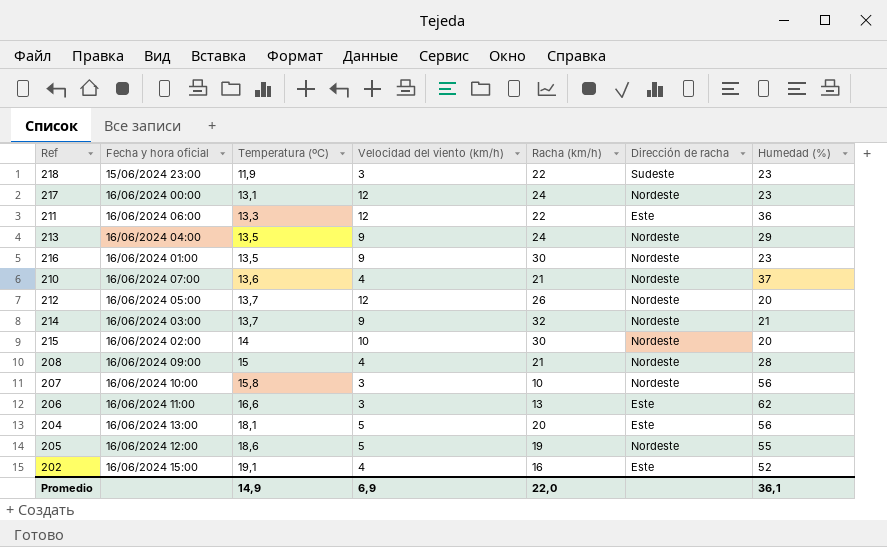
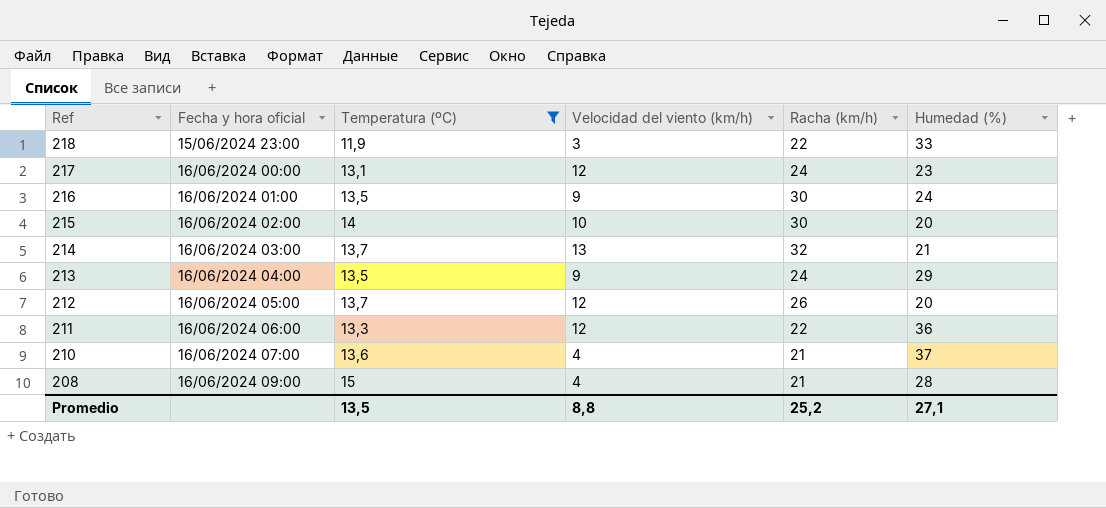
filter: none -> Temperatura (ºC) <= 15
row order: Temperatura (ºC) ascending -> Ref descending
column Dirección de racha | position: 6 -> none
218 | Humedad (%): 23 -> 33
216 | Humedad (%): 23 -> 24
214 | Velocidad del viento (km/h): 9 -> 13
Promedio | Temperatura (ºC): 14,9 -> 13,5
Promedio | Velocidad del viento (km/h): 6,9 -> 8,8
Promedio | Racha (km/h): 22,0 -> 25,2
Promedio | Humedad (%): 36,1 -> 27,1

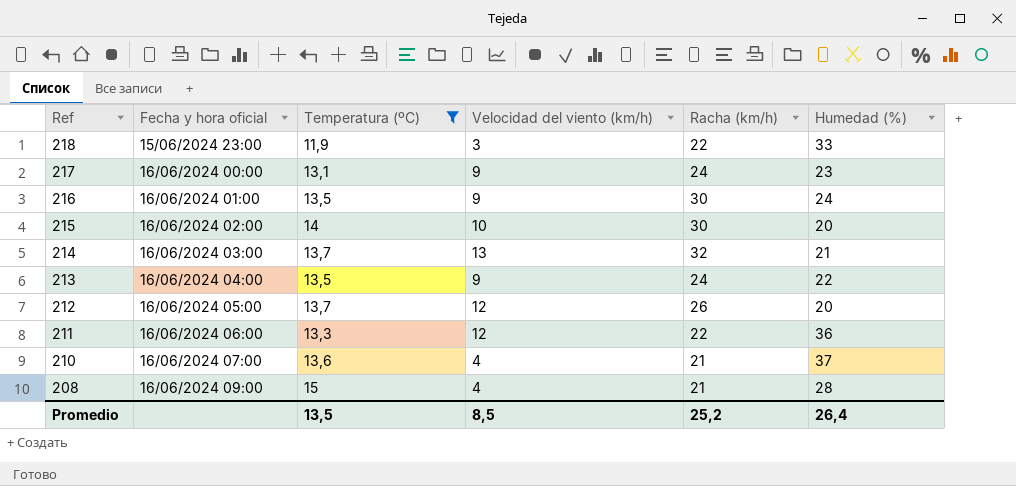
217 | Velocidad del viento (km/h): 12 -> 9
213 | Humedad (%): 29 -> 22
Promedio | Velocidad del viento (km/h): 8,8 -> 8,5
Promedio | Humedad (%): 27,1 -> 26,4

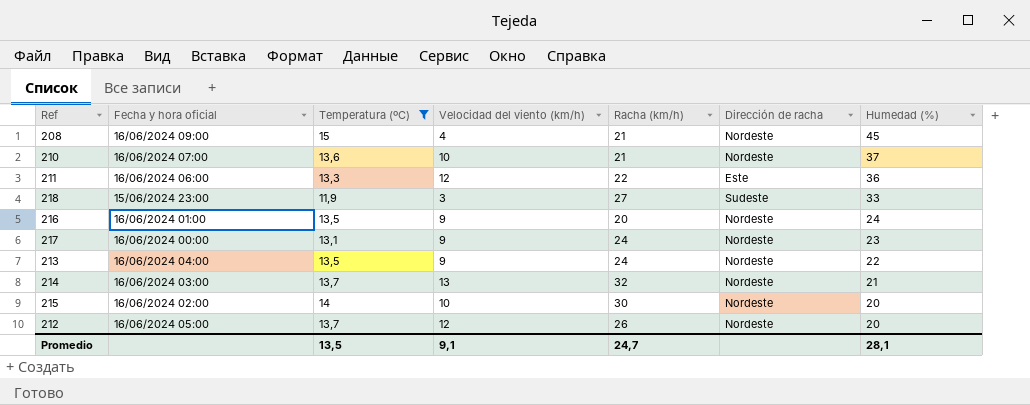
row order: Ref descending -> Humedad (%) descending
column Dirección de racha | position: none -> 6
208 | Humedad (%): 28 -> 45
210 | Velocidad del viento (km/h): 4 -> 10
218 | Racha (km/h): 22 -> 27
216 | Racha (km/h): 30 -> 20
Promedio | Velocidad del viento (km/h): 8,5 -> 9,1
Promedio | Racha (km/h): 25,2 -> 24,7
Promedio | Humedad (%): 26,4 -> 28,1

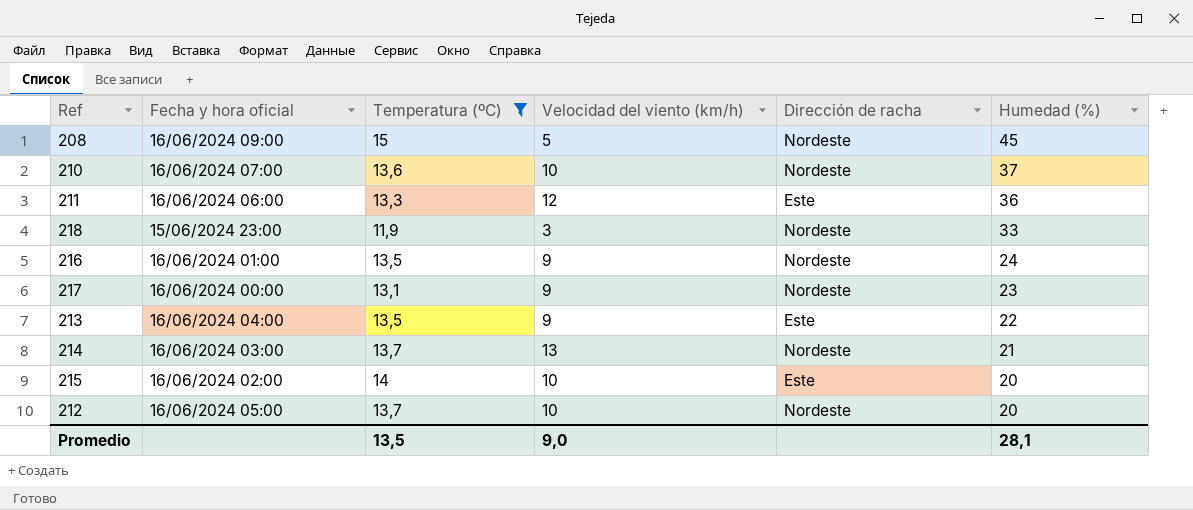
column Racha (km/h) | position: 5 -> none
208 | Velocidad del viento (km/h): 4 -> 5
218 | Dirección de racha: Sudeste -> Nordeste
213 | Dirección de racha: Nordeste -> Este
215 | Dirección de racha: Nordeste -> Este
212 | Velocidad del viento (km/h): 12 -> 10
Promedio | Velocidad del viento (km/h): 9,1 -> 9,0

